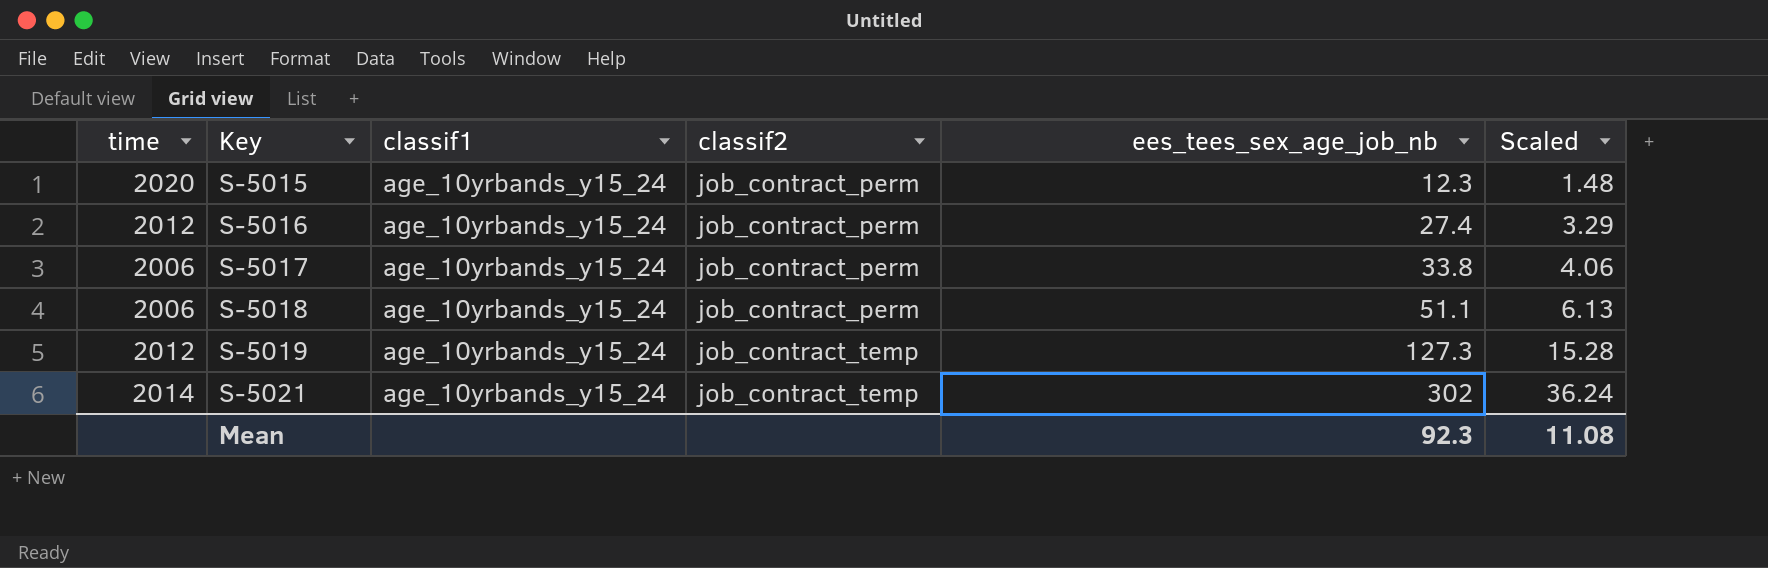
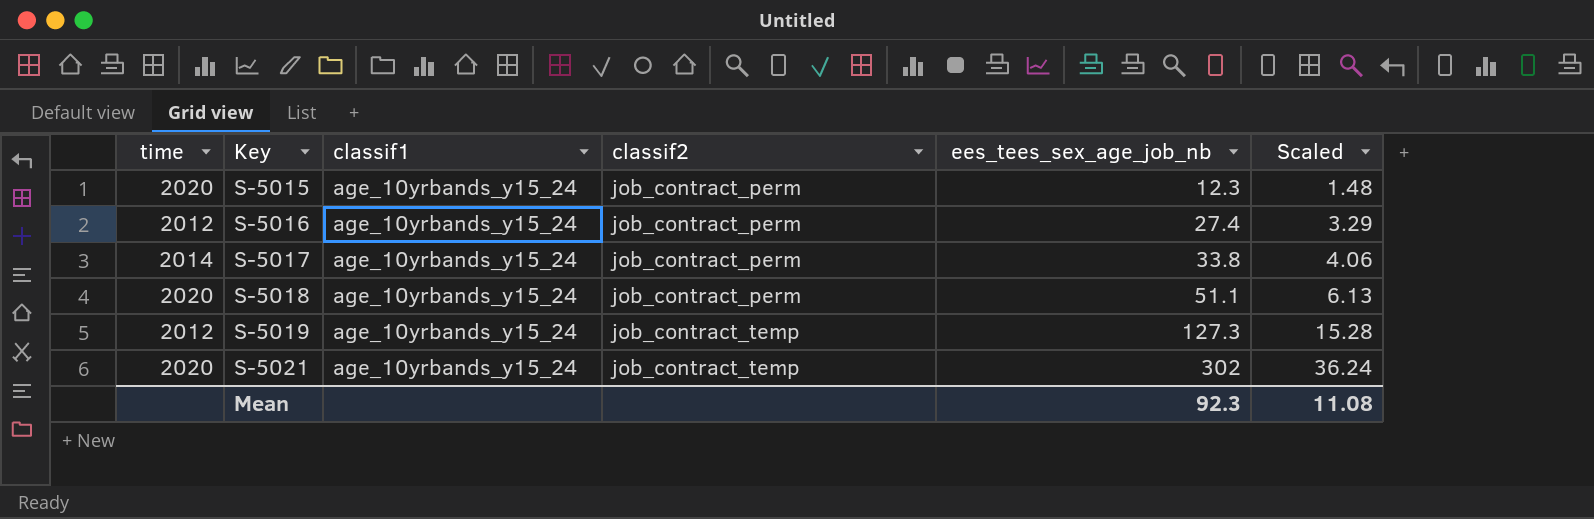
S-5017 | time: 2006 -> 2014
S-5018 | time: 2006 -> 2020
S-5021 | time: 2014 -> 2020

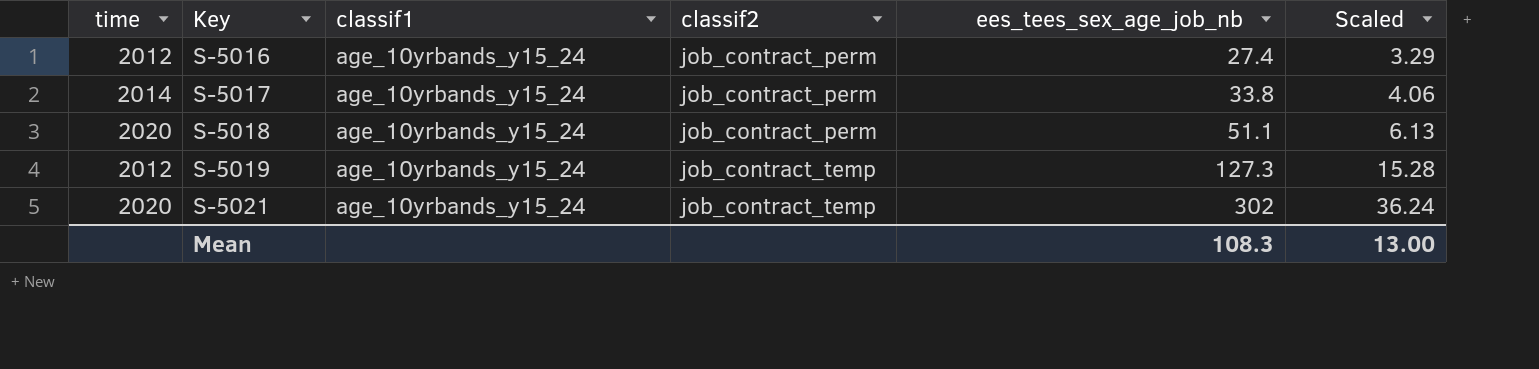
row S-5015: 2020 | age_10yrbands_y15_24 | job_contract_perm | 12.3 | 1.48 -> none
Mean | ees_tees_sex_age_job_nb: 92.3 -> 108.3
Mean | Scaled: 11.08 -> 13.00

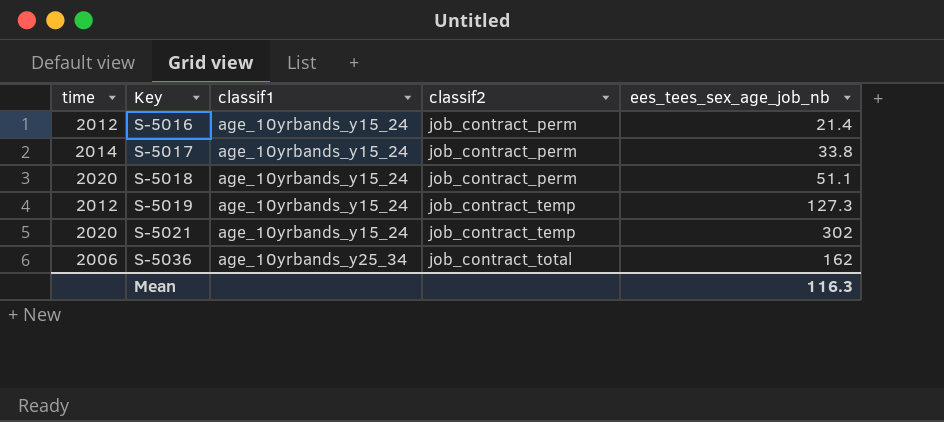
column Scaled | formula: [ees_tees_sex_age_job_nb] * 0.12 -> none
S-5016 | ees_tees_sex_age_job_nb: 27.4 -> 21.4
row S-5036: none -> 2006 | age_10yrbands_y25_34 | job_contract_total | 162
Mean | ees_tees_sex_age_job_nb: 108.3 -> 116.3

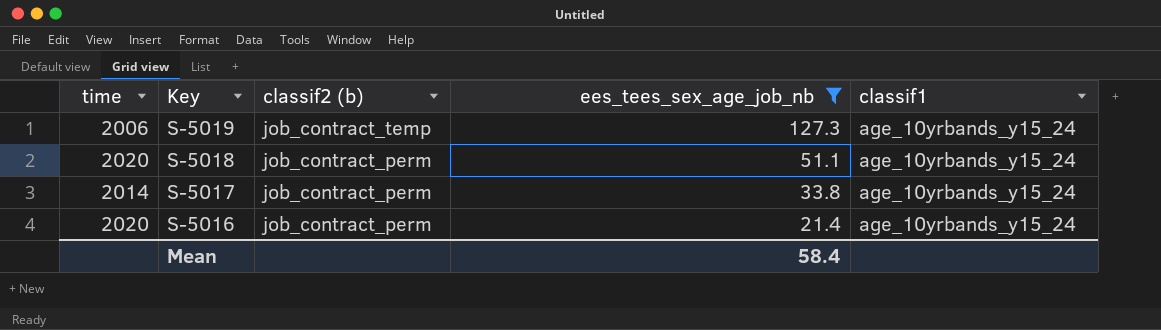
filter: none -> ees_tees_sex_age_job_nb <= 127.3
row order: Key ascending -> Key descending
column name: classif2 -> classif2 (b)
column classif1 | position: 3 -> 5
S-5019 | time: 2012 -> 2006
S-5016 | time: 2012 -> 2020
Mean | ees_tees_sex_age_job_nb: 116.3 -> 58.4

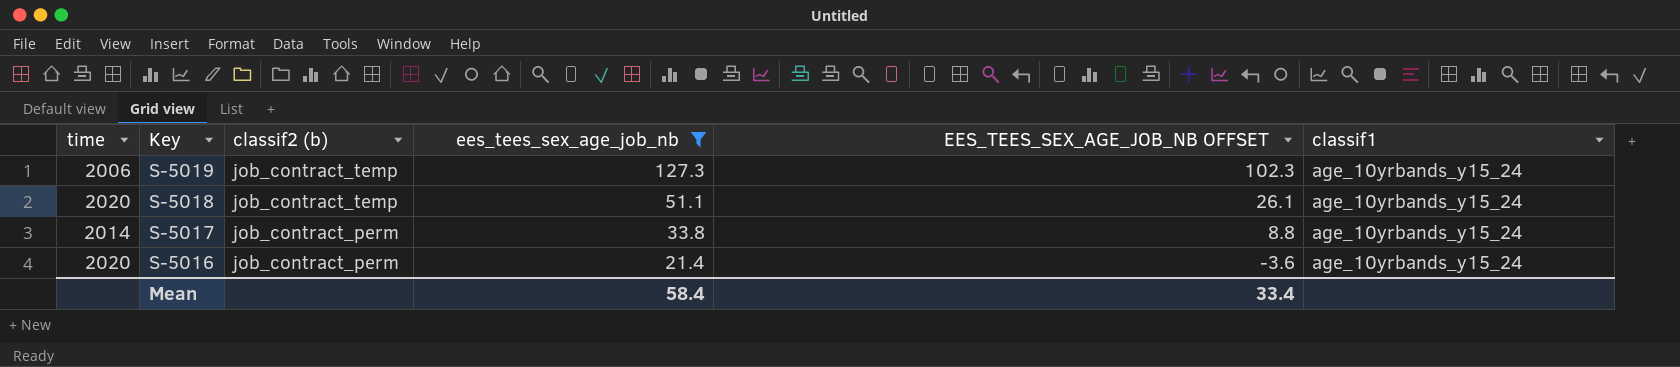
column EES_TEES_SEX_AGE_JOB_NB OFFSET | formula: none -> [ees_tees_sex_age_job_nb] - 25
S-5018 | classif2 (b): job_contract_perm -> job_contract_temp

